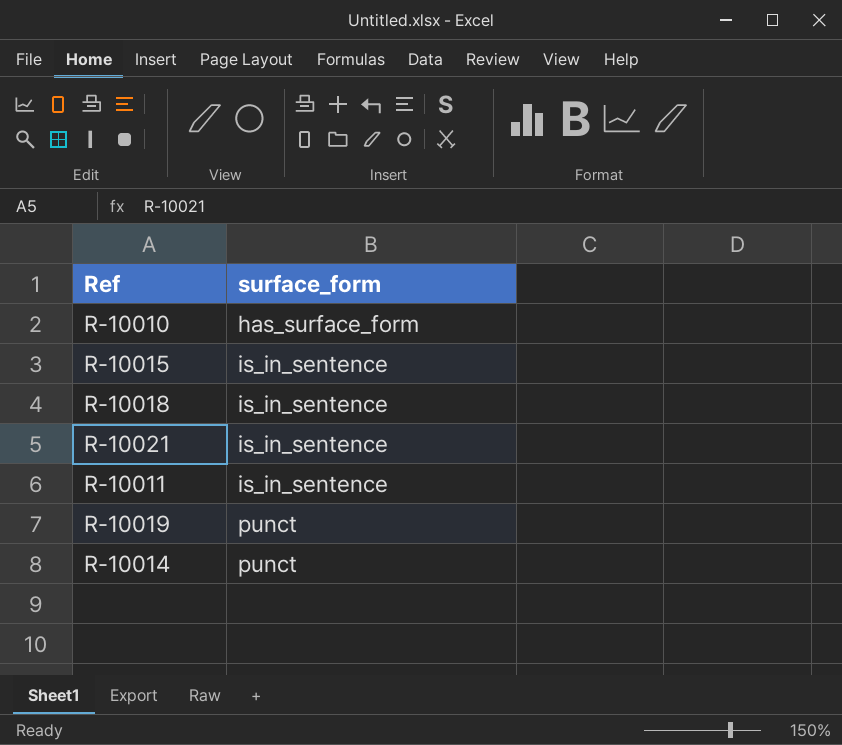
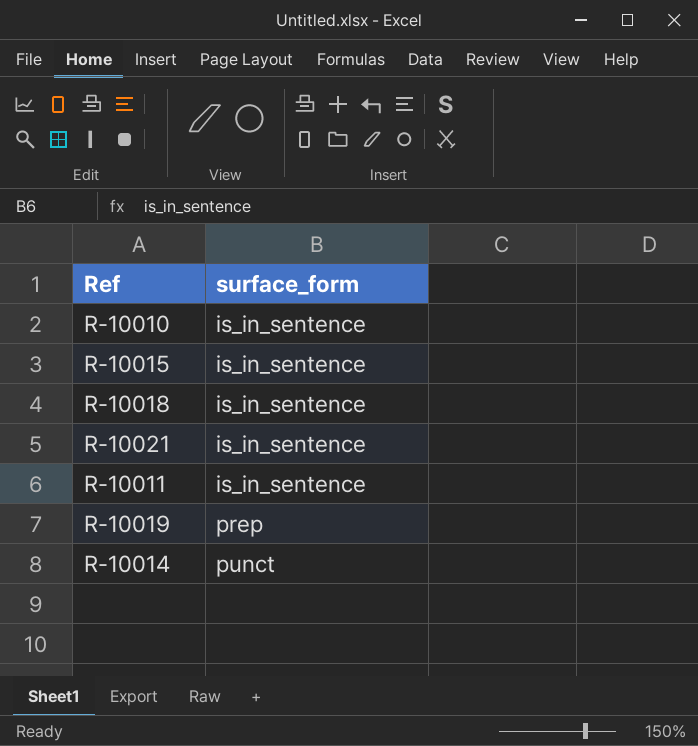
R-10010 | surface_form: has_surface_form -> is_in_sentence
R-10019 | surface_form: punct -> prep

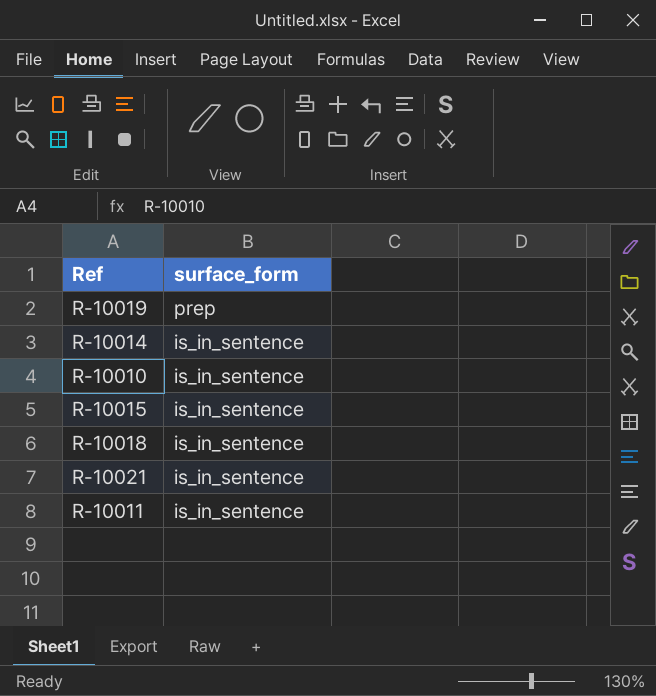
row order: surface_form ascending -> surface_form descending
R-10014 | surface_form: punct -> is_in_sentence

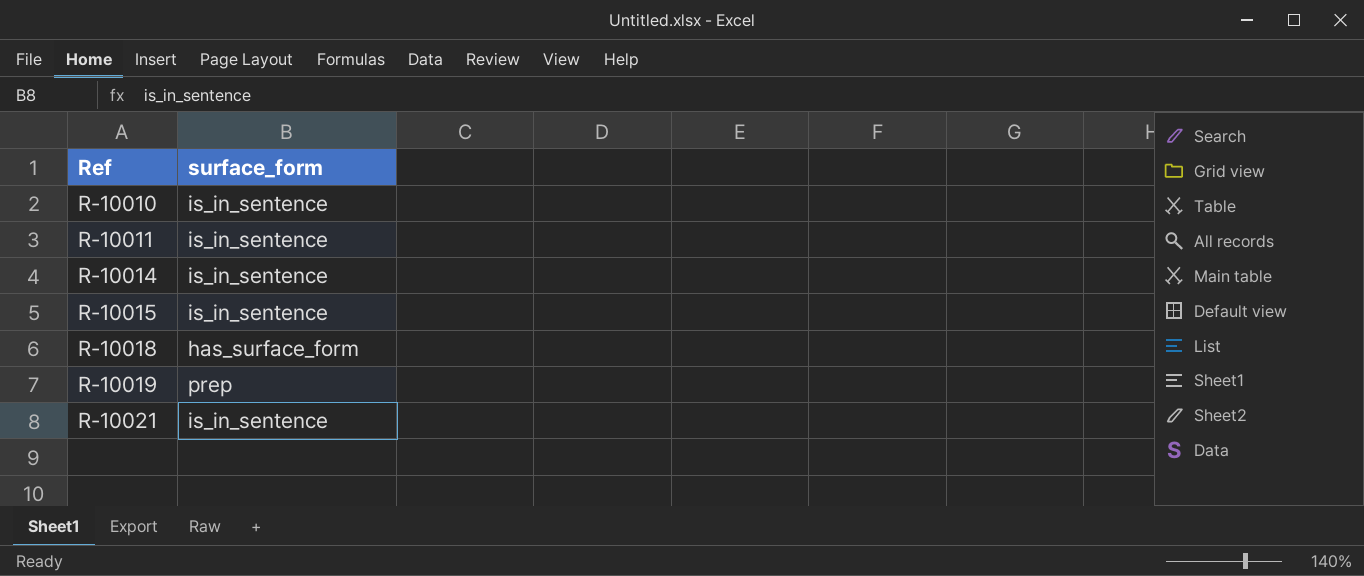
row order: surface_form descending -> Ref ascending
R-10018 | surface_form: is_in_sentence -> has_surface_form

